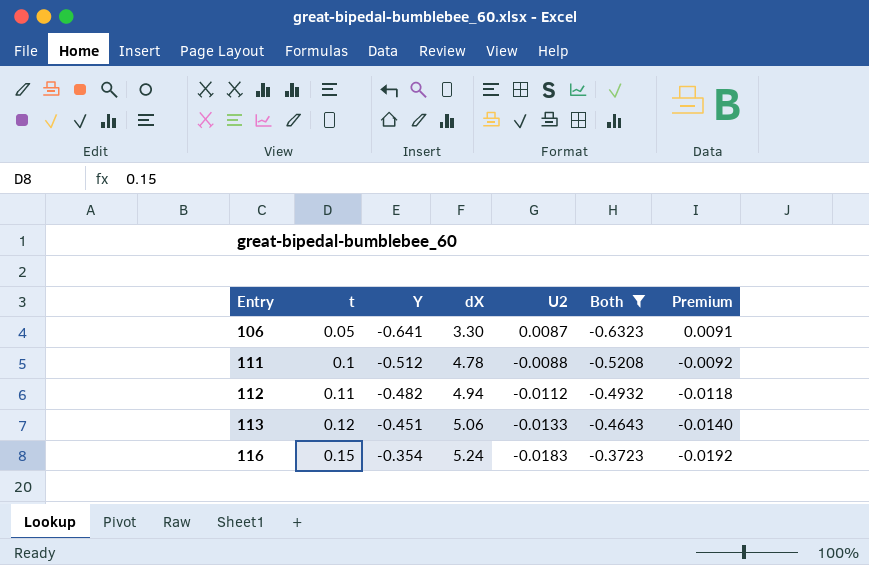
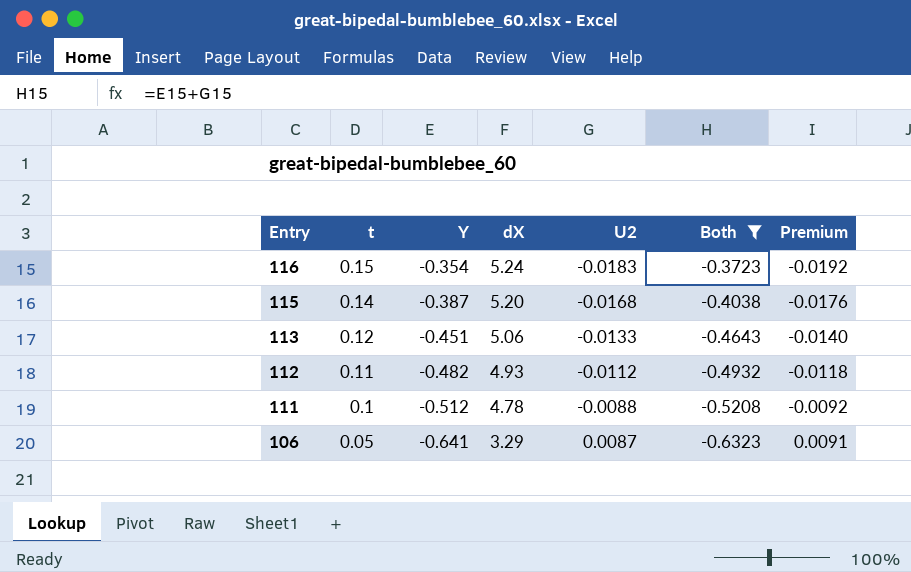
row order: Entry ascending -> Entry descending
row 115: none -> 0.14 | -0.387 | 5.20 | -0.0168 | -0.4038 | -0.0176
112 | dX: 4.94 -> 4.93
106 | dX: 3.30 -> 3.29

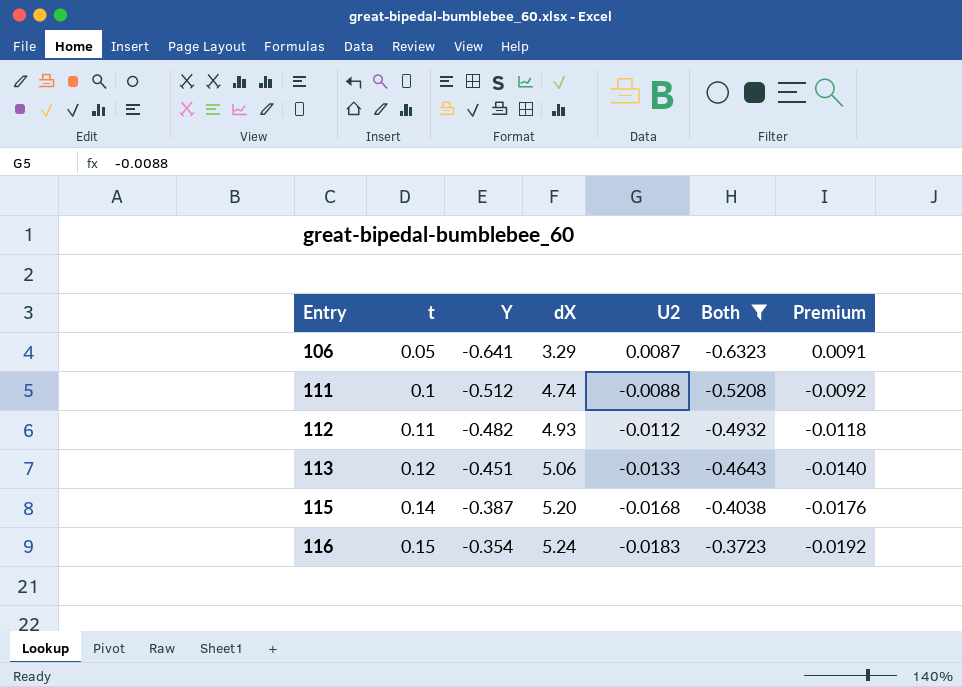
row order: Entry descending -> Entry ascending
111 | dX: 4.78 -> 4.74

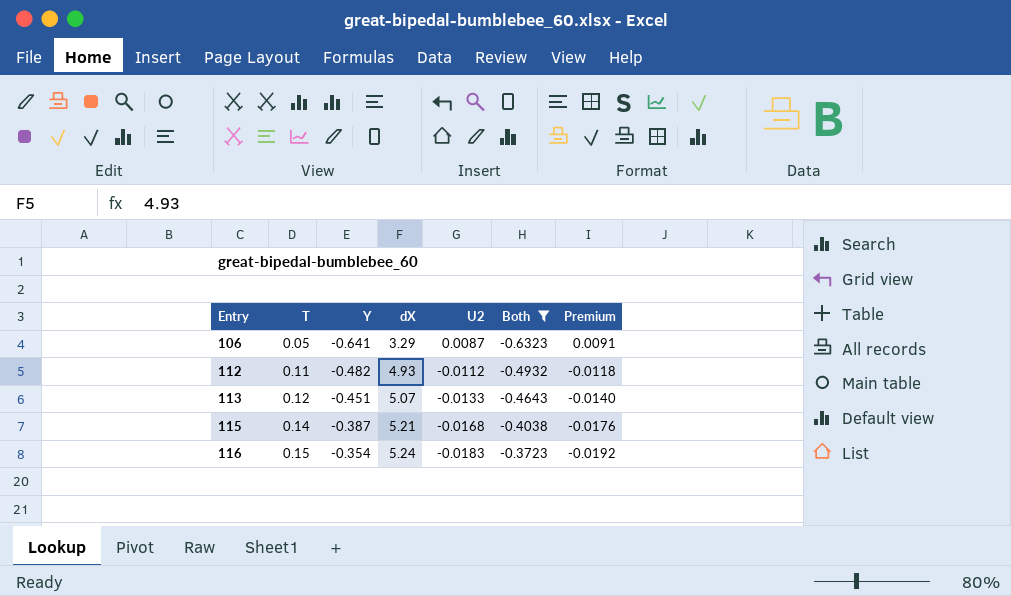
column name: t -> T
row 111: 0.1 | -0.512 | 4.74 | -0.0088 | -0.5208 | -0.0092 -> none
113 | dX: 5.06 -> 5.07
115 | dX: 5.20 -> 5.21

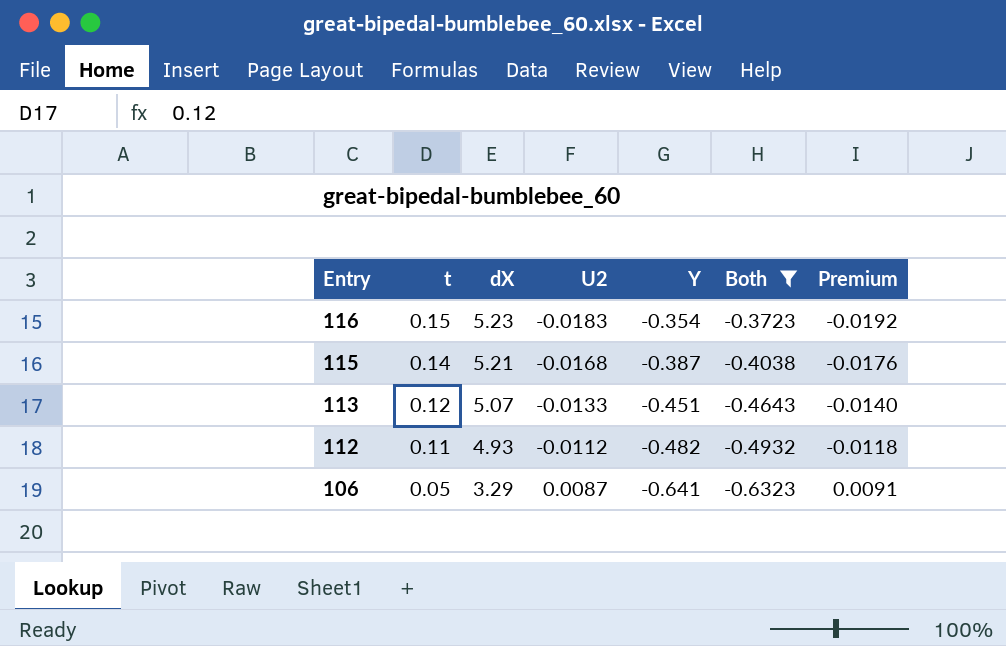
row order: Entry ascending -> Entry descending
column name: T -> t
column Y | position: 3 -> 5
116 | dX: 5.24 -> 5.23

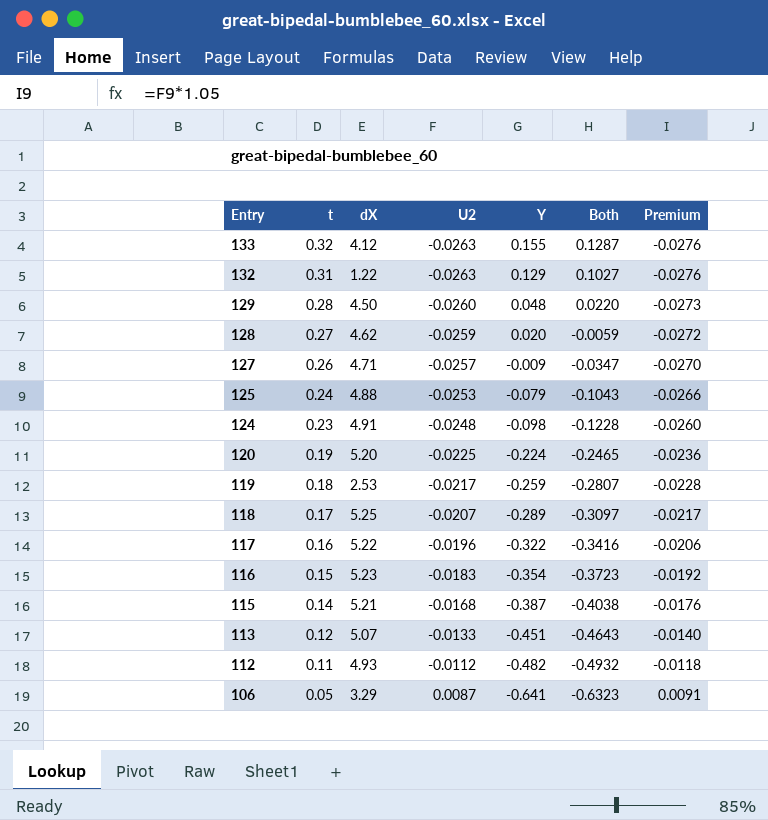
filter: Both <= -0.3723 -> none

